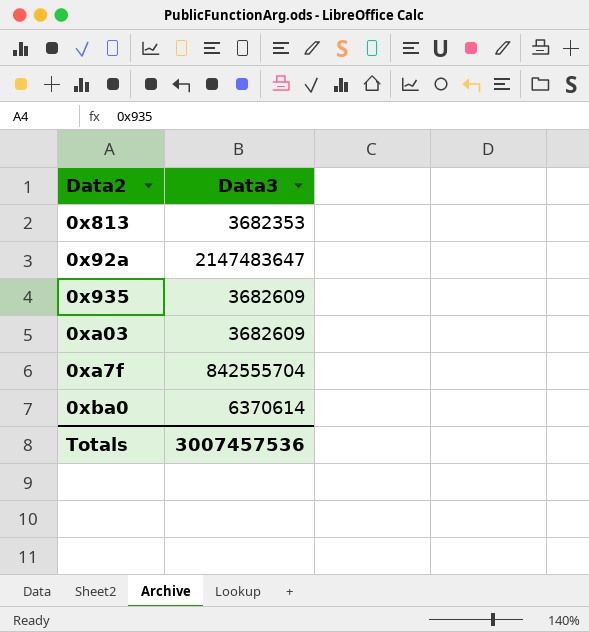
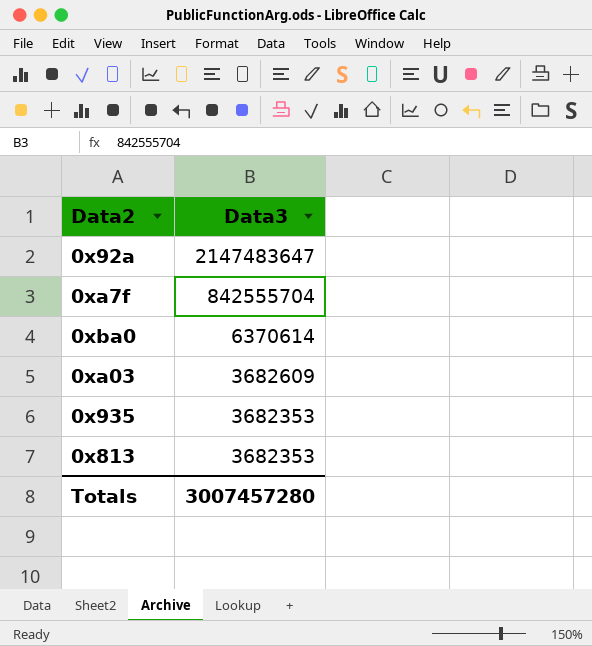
row order: none -> Data3 descending
0x935 | Data3: 3682609 -> 3682353
Totals | Data3: 3007457536 -> 3007457280

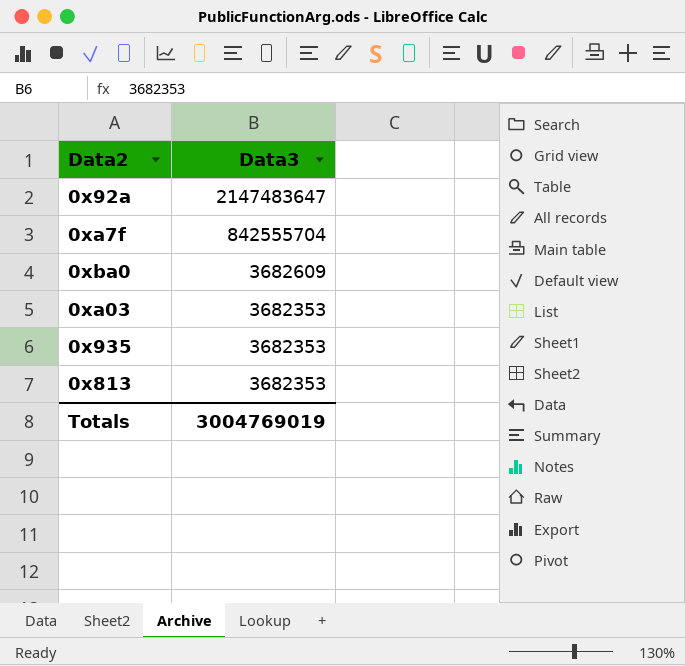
0xba0 | Data3: 6370614 -> 3682609
0xa03 | Data3: 3682609 -> 3682353
Totals | Data3: 3007457280 -> 3004769019

